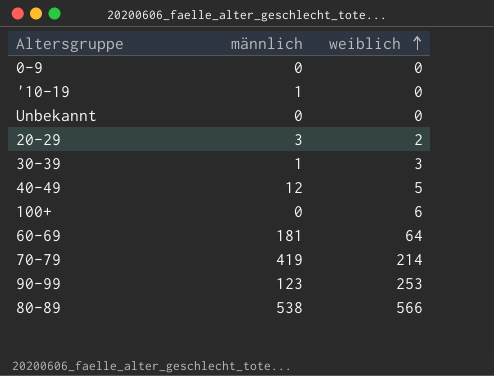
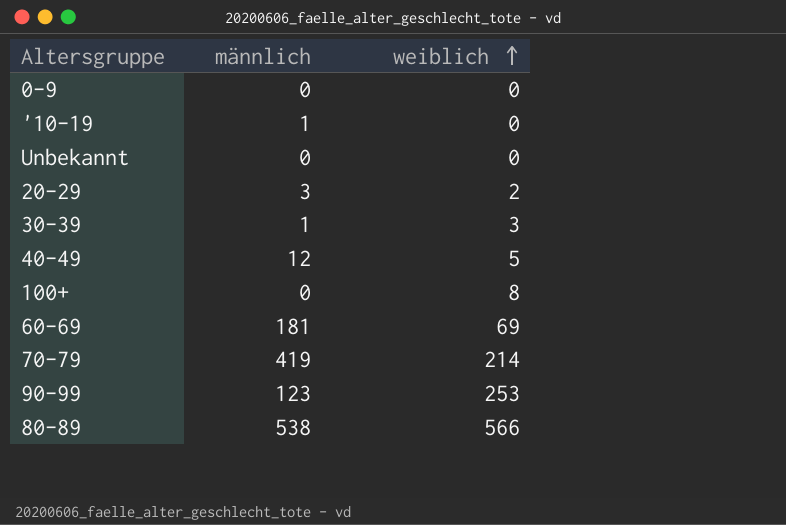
100+ | weiblich: 6 -> 8
60-69 | weiblich: 64 -> 69

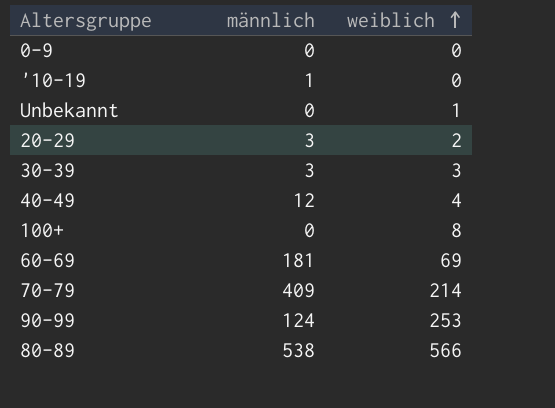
Unbekannt | weiblich: 0 -> 1
30-39 | männlich: 1 -> 3
40-49 | weiblich: 5 -> 4
70-79 | männlich: 419 -> 409
90-99 | männlich: 123 -> 124

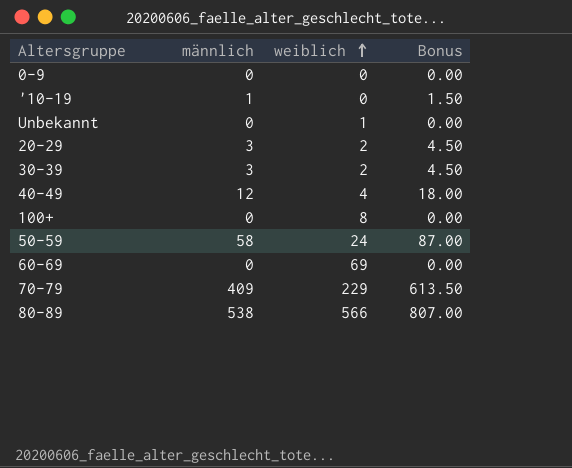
column Bonus | formula: none -> [männlich] * 1.5
row 90-99: 124 | 253 -> none
30-39 | weiblich: 3 -> 2
row 50-59: none -> 58 | 24 | 87.00
60-69 | männlich: 181 -> 0
70-79 | weiblich: 214 -> 229

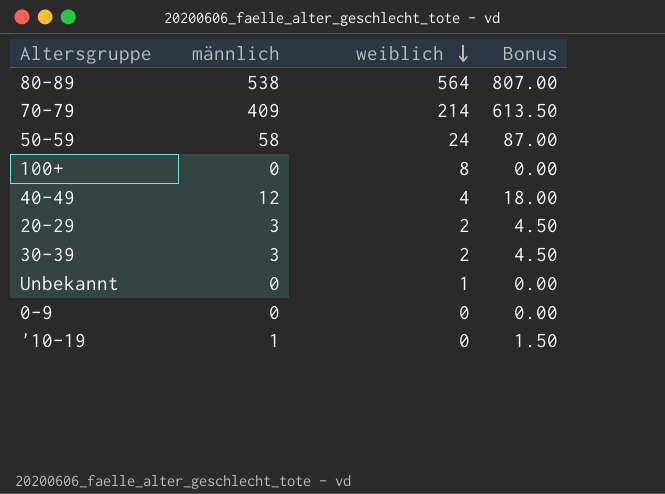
row order: weiblich ascending -> weiblich descending
row 60-69: 0 | 69 | 0.00 -> none
80-89 | weiblich: 566 -> 564
70-79 | weiblich: 229 -> 214

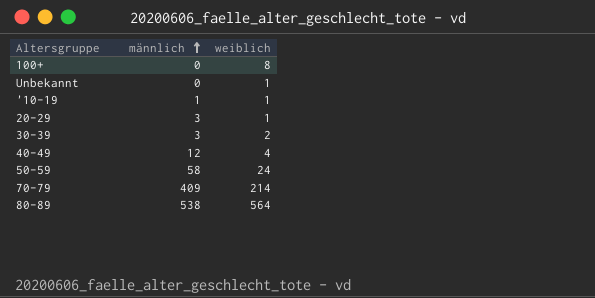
row order: weiblich descending -> männlich ascending
column Bonus | formula: [männlich] * 1.5 -> none
row 0-9: 0 | 0 | 0.00 -> none
'10-19 | weiblich: 0 -> 1
20-29 | weiblich: 2 -> 1

